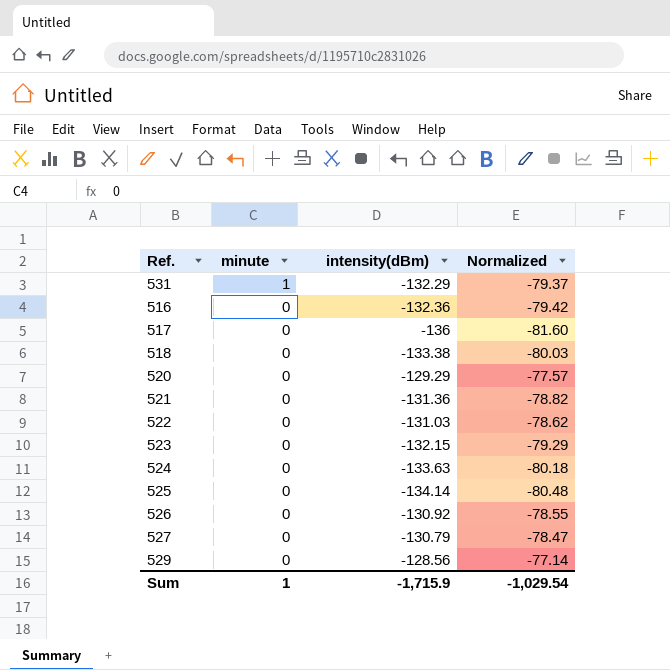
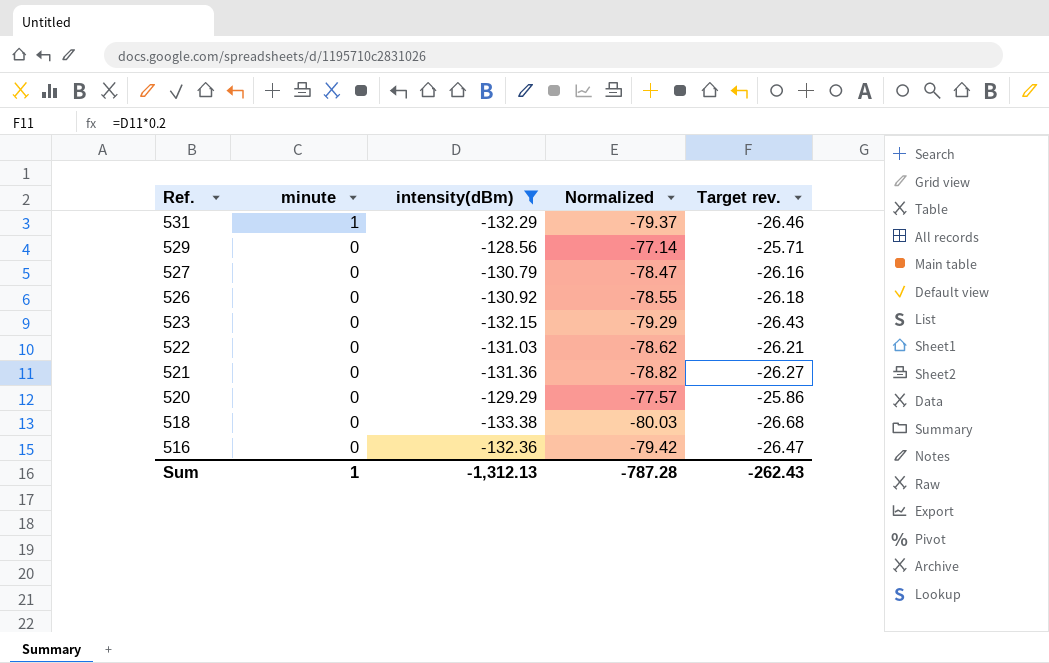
filter: none -> intensity(dBm) >= -133.38
row order: minute descending -> Ref. descending
column Target rev. | formula: none -> [intensity(dBm)] * 0.2
Sum | intensity(dBm): -1,715.9 -> -1,312.13
Sum | Normalized: -1,029.54 -> -787.28

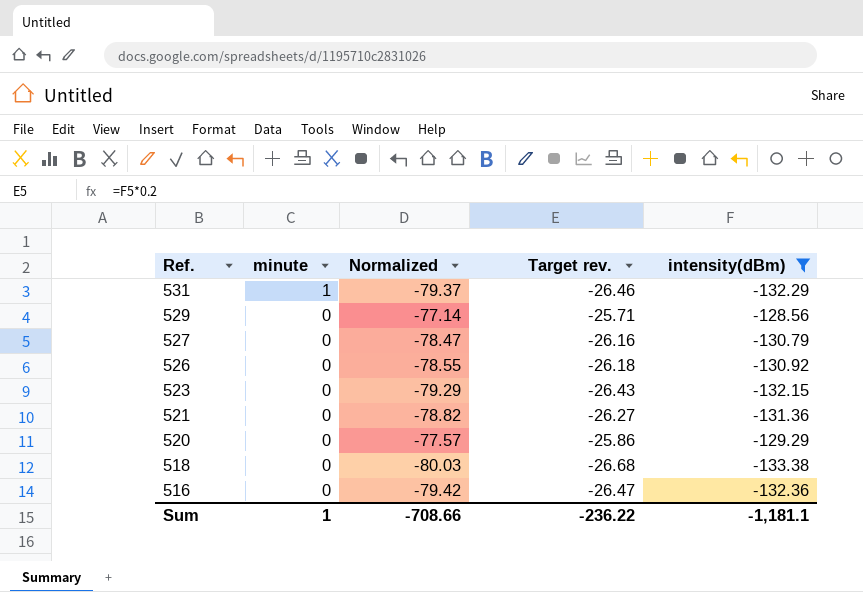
column intensity(dBm) | position: 3 -> 5
row 522: 0 | -131.03 | -78.62 | -26.21 -> none
Sum | Normalized: -787.28 -> -708.66
Sum | Target rev.: -262.43 -> -236.22
Sum | intensity(dBm): -1,312.13 -> -1,181.1

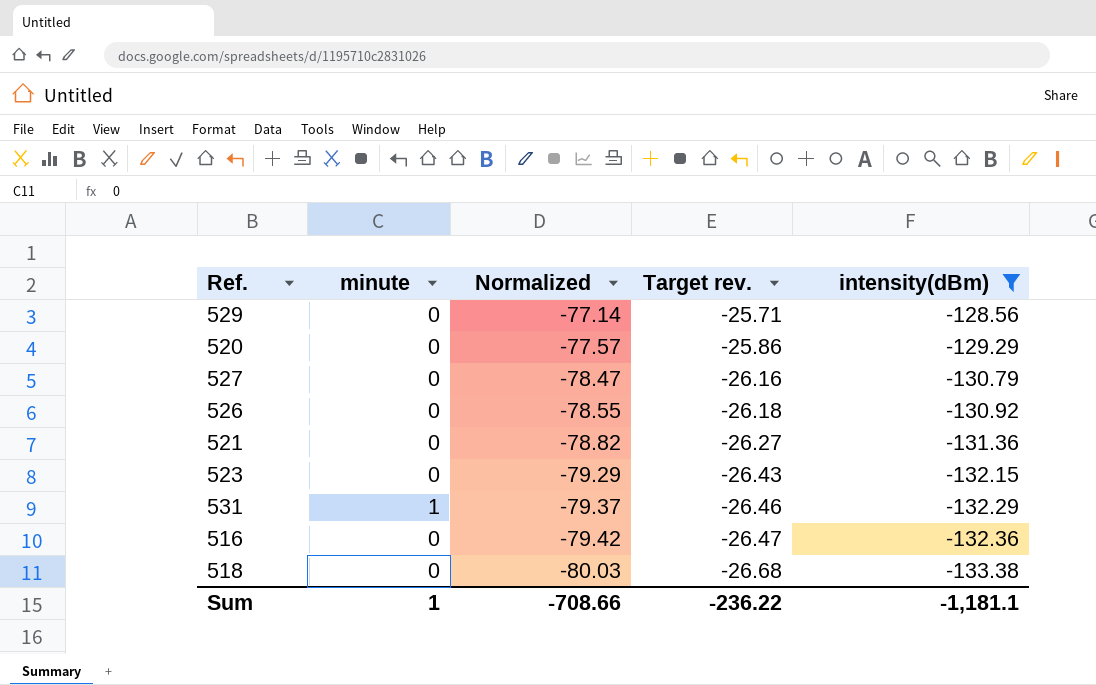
row order: Ref. descending -> Normalized descending

